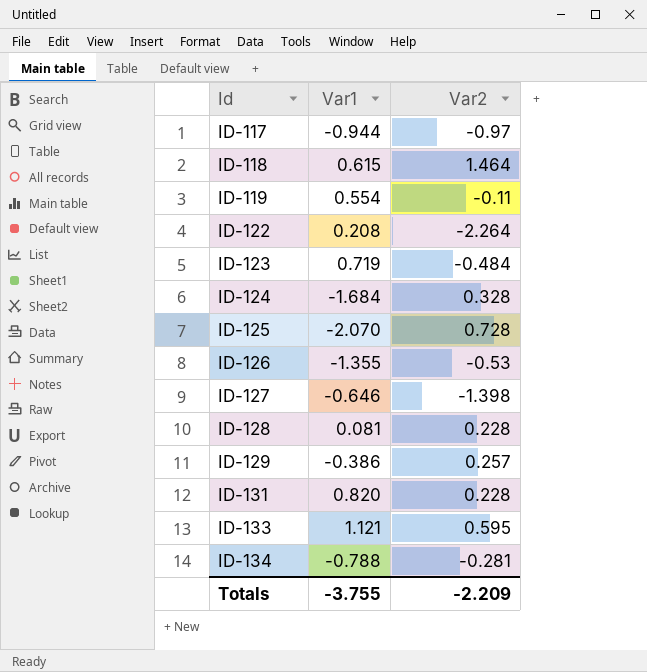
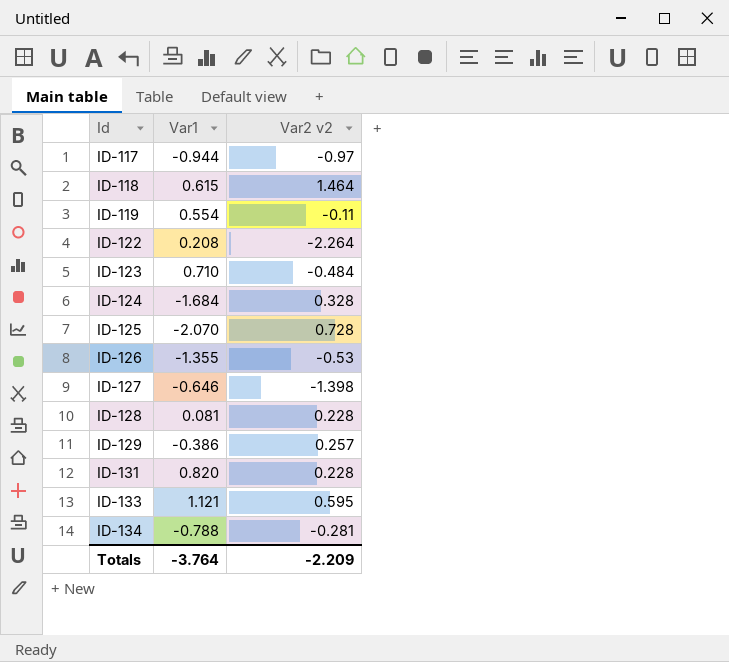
column name: Var2 -> Var2 v2
ID-123 | Var1: 0.719 -> 0.710
Totals | Var1: -3.755 -> -3.764

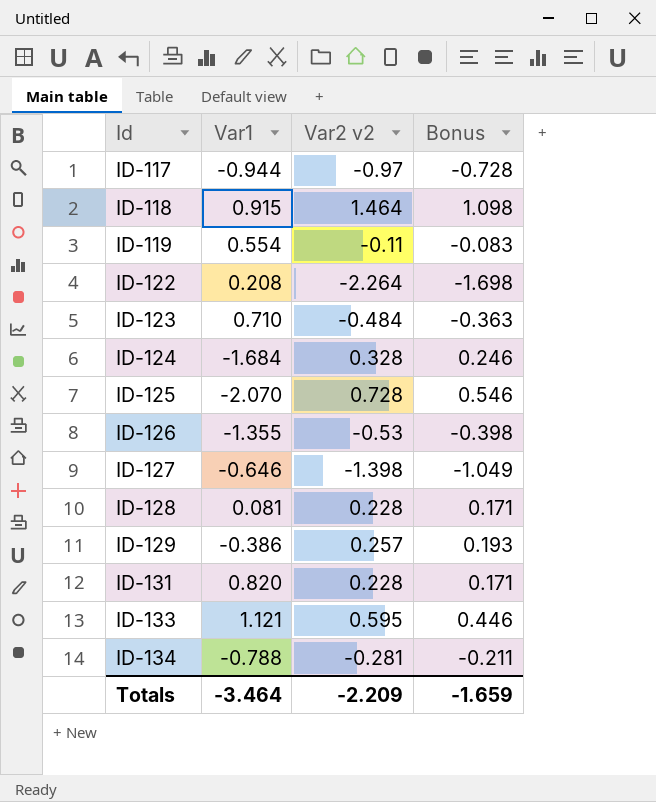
column Bonus | formula: none -> [Var2 v2] * 0.75
ID-118 | Var1: 0.615 -> 0.915
Totals | Var1: -3.764 -> -3.464

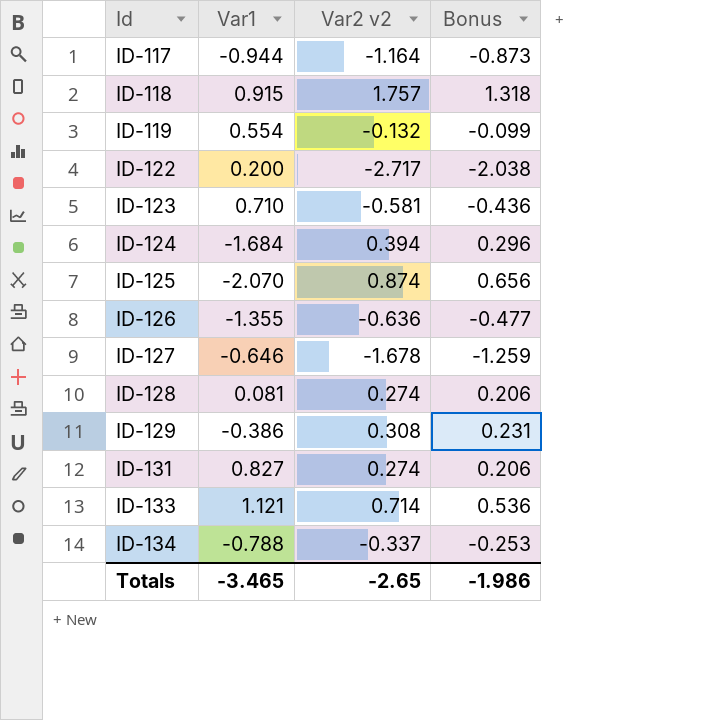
ID-117 | Var2 v2: -0.97 -> -1.164
ID-117 | Bonus: -0.728 -> -0.873
ID-118 | Var2 v2: 1.464 -> 1.757
ID-118 | Bonus: 1.098 -> 1.318
ID-119 | Var2 v2: -0.11 -> -0.132
ID-119 | Bonus: -0.083 -> -0.099
ID-122 | Var1: 0.208 -> 0.200
ID-122 | Var2 v2: -2.264 -> -2.717
ID-122 | Bonus: -1.698 -> -2.038
ID-123 | Var2 v2: -0.484 -> -0.581
ID-123 | Bonus: -0.363 -> -0.436
ID-124 | Var2 v2: 0.328 -> 0.394
ID-124 | Bonus: 0.246 -> 0.296
ID-125 | Var2 v2: 0.728 -> 0.874
ID-125 | Bonus: 0.546 -> 0.656
ID-126 | Var2 v2: -0.53 -> -0.636
ID-126 | Bonus: -0.398 -> -0.477
ID-127 | Var2 v2: -1.398 -> -1.678
ID-127 | Bonus: -1.049 -> -1.259
ID-128 | Var2 v2: 0.228 -> 0.274
ID-128 | Bonus: 0.171 -> 0.206
ID-129 | Var2 v2: 0.257 -> 0.308
ID-129 | Bonus: 0.193 -> 0.231
ID-131 | Var1: 0.820 -> 0.827
ID-131 | Var2 v2: 0.228 -> 0.274
ID-131 | Bonus: 0.171 -> 0.206
ID-133 | Var2 v2: 0.595 -> 0.714
ID-133 | Bonus: 0.446 -> 0.536
ID-134 | Var2 v2: -0.281 -> -0.337
ID-134 | Bonus: -0.211 -> -0.253
Totals | Var1: -3.464 -> -3.465
Totals | Var2 v2: -2.209 -> -2.65
Totals | Bonus: -1.659 -> -1.986

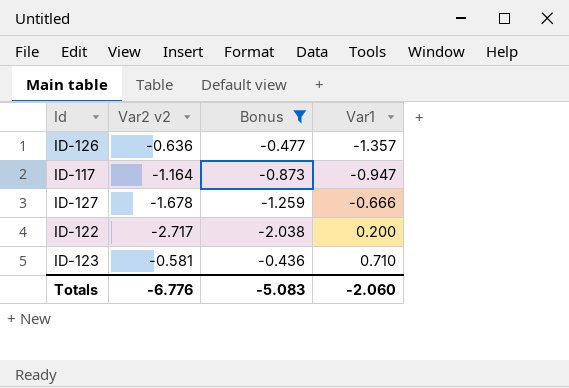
filter: none -> Bonus <= -0.436
row order: Id ascending -> Var1 ascending
column Var1 | position: 2 -> 4
ID-126 | Var1: -1.355 -> -1.357
ID-117 | Var1: -0.944 -> -0.947
ID-127 | Var1: -0.646 -> -0.666
Totals | Var2 v2: -2.65 -> -6.776
Totals | Bonus: -1.986 -> -5.083
Totals | Var1: -3.465 -> -2.060

